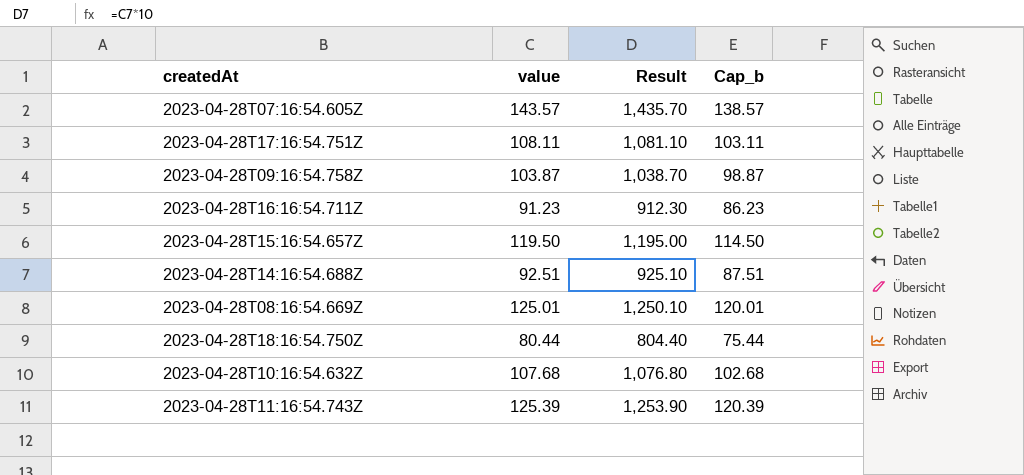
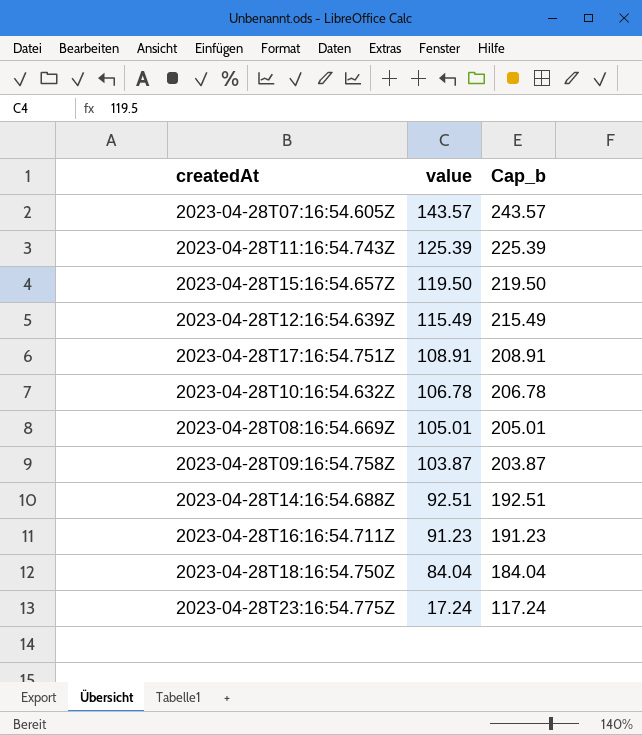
row order: none -> value descending
column Result | formula: [value] * 10 -> none
column Cap_b | formula: [value] - 5 -> [value] + 100
row 2023-04-28T12:16:54.639Z: none -> 115.49 | 215.49
2023-04-28T17:16:54.751Z | value: 108.11 -> 108.91
2023-04-28T10:16:54.632Z | value: 107.68 -> 106.78
2023-04-28T08:16:54.669Z | value: 125.01 -> 105.01
2023-04-28T18:16:54.750Z | value: 80.44 -> 84.04
row 2023-04-28T23:16:54.775Z: none -> 17.24 | 117.24

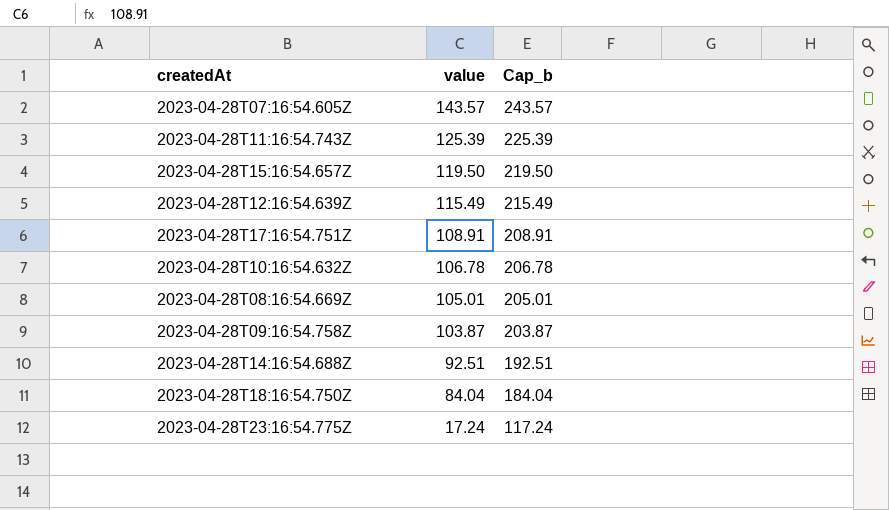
row 2023-04-28T16:16:54.711Z: 91.23 | 191.23 -> none

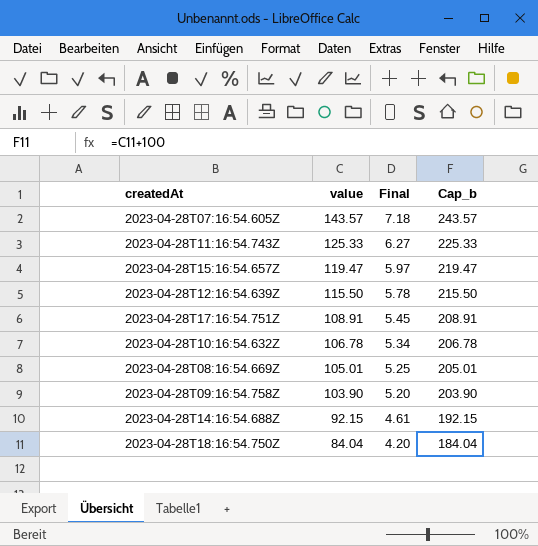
column Final | formula: none -> [value] * 0.05
row 2023-04-28T23:16:54.775Z: 17.24 | 117.24 -> none
2023-04-28T11:16:54.743Z | value: 125.39 -> 125.33
2023-04-28T11:16:54.743Z | Cap_b: 225.39 -> 225.33
2023-04-28T15:16:54.657Z | value: 119.50 -> 119.47
2023-04-28T15:16:54.657Z | Cap_b: 219.50 -> 219.47
2023-04-28T12:16:54.639Z | value: 115.49 -> 115.50
2023-04-28T12:16:54.639Z | Cap_b: 215.49 -> 215.50
2023-04-28T09:16:54.758Z | value: 103.87 -> 103.90
2023-04-28T09:16:54.758Z | Cap_b: 203.87 -> 203.90
2023-04-28T14:16:54.688Z | value: 92.51 -> 92.15
2023-04-28T14:16:54.688Z | Cap_b: 192.51 -> 192.15

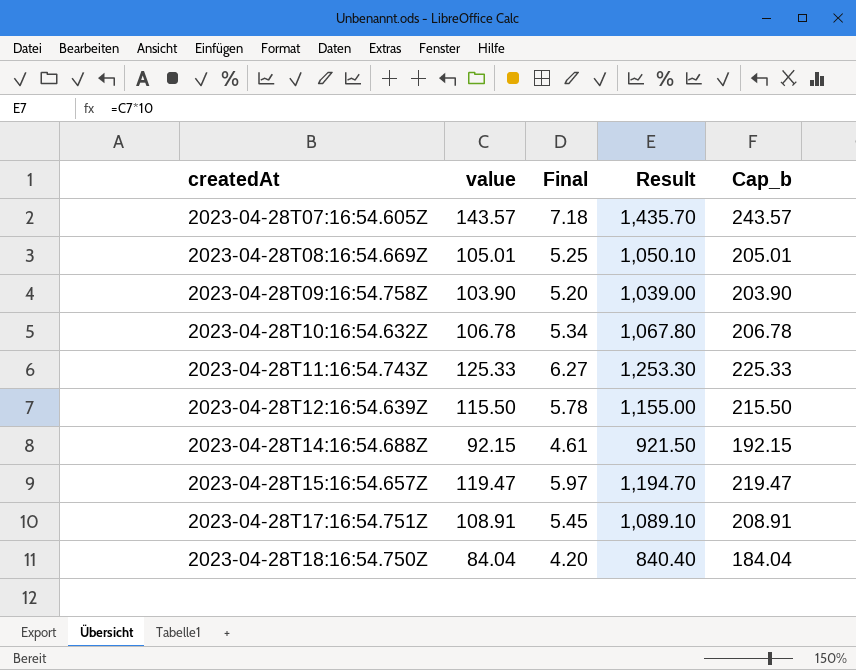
row order: value descending -> createdAt ascending
column Result | formula: none -> [value] * 10

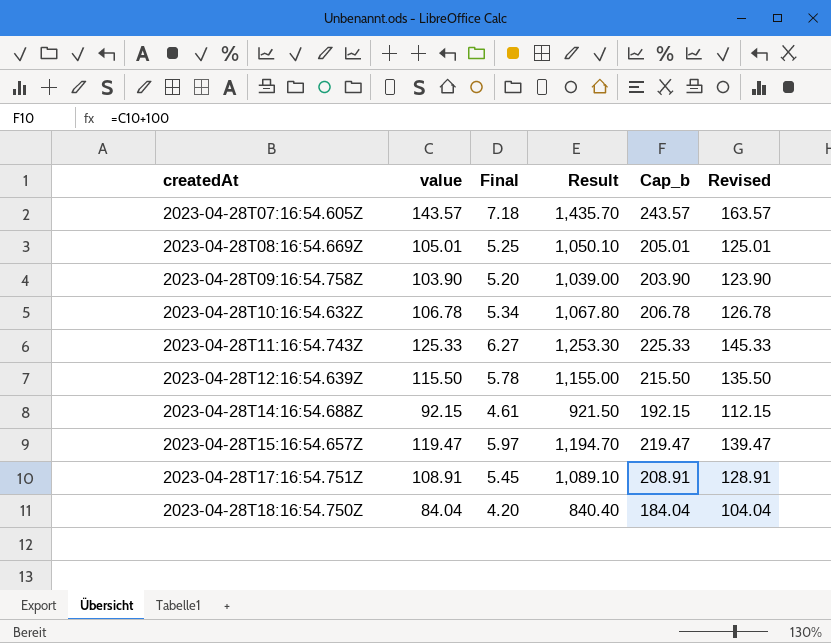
column Revised | formula: none -> [value] + 20

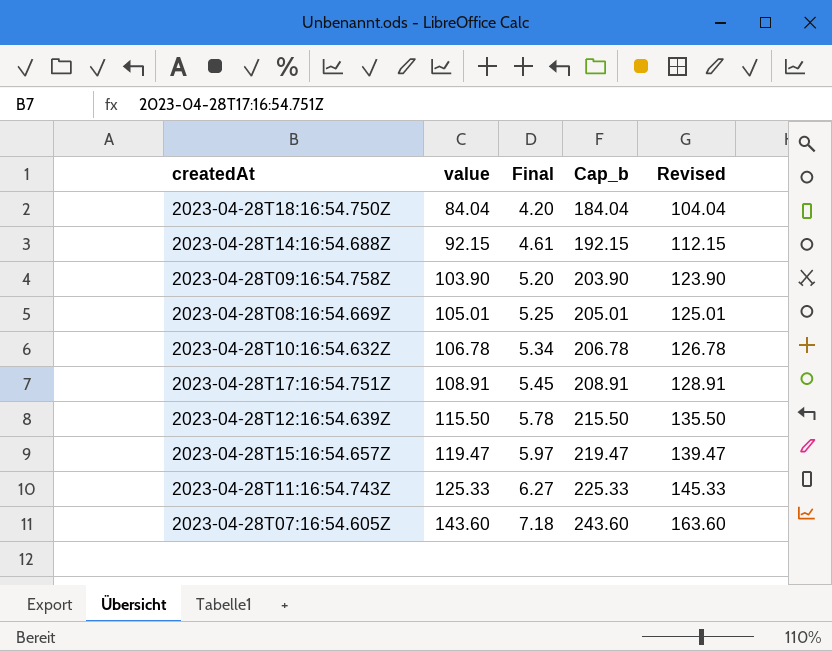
row order: createdAt ascending -> value ascending
column Result | formula: [value] * 10 -> none
2023-04-28T07:16:54.605Z | value: 143.57 -> 143.60
2023-04-28T07:16:54.605Z | Cap_b: 243.57 -> 243.60
2023-04-28T07:16:54.605Z | Revised: 163.57 -> 163.60

